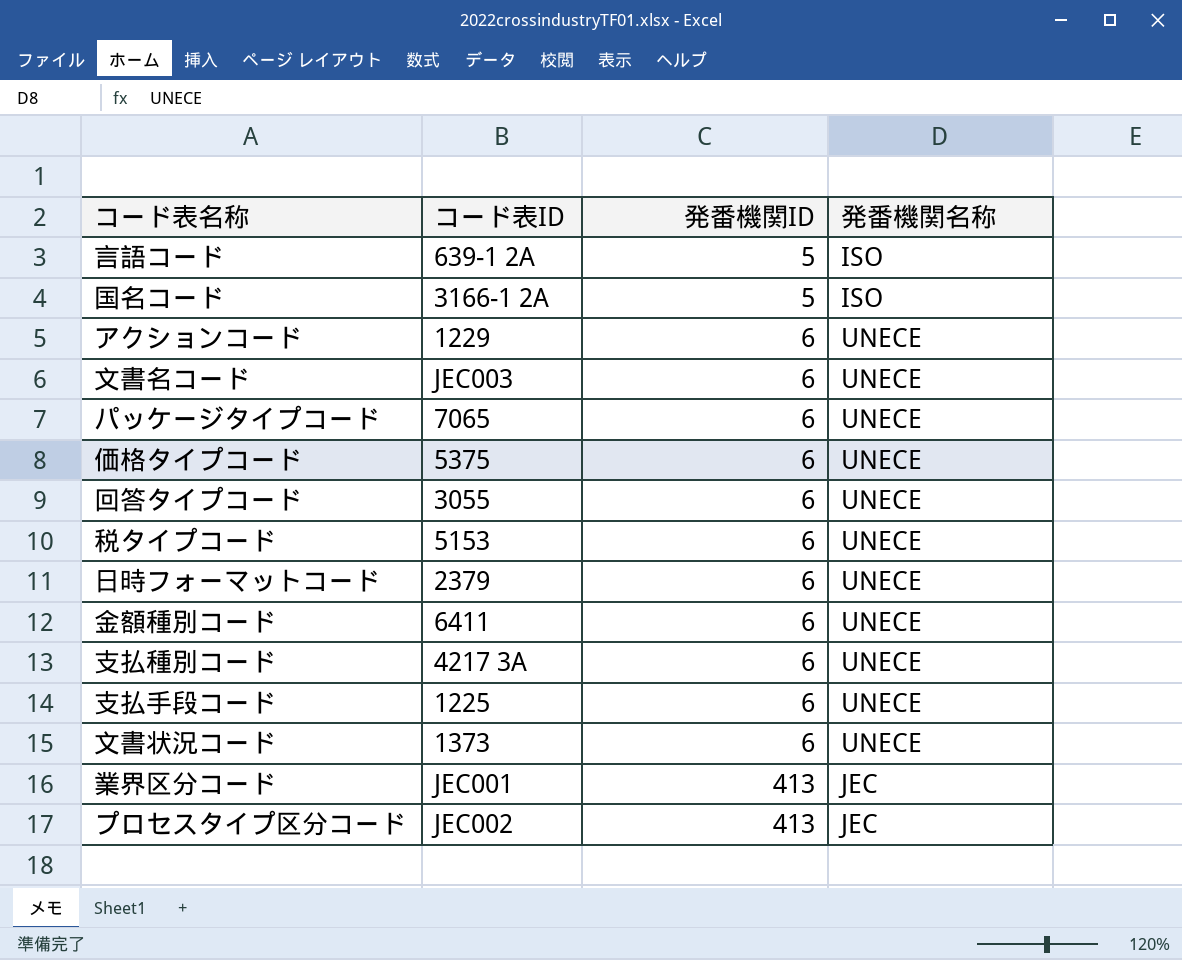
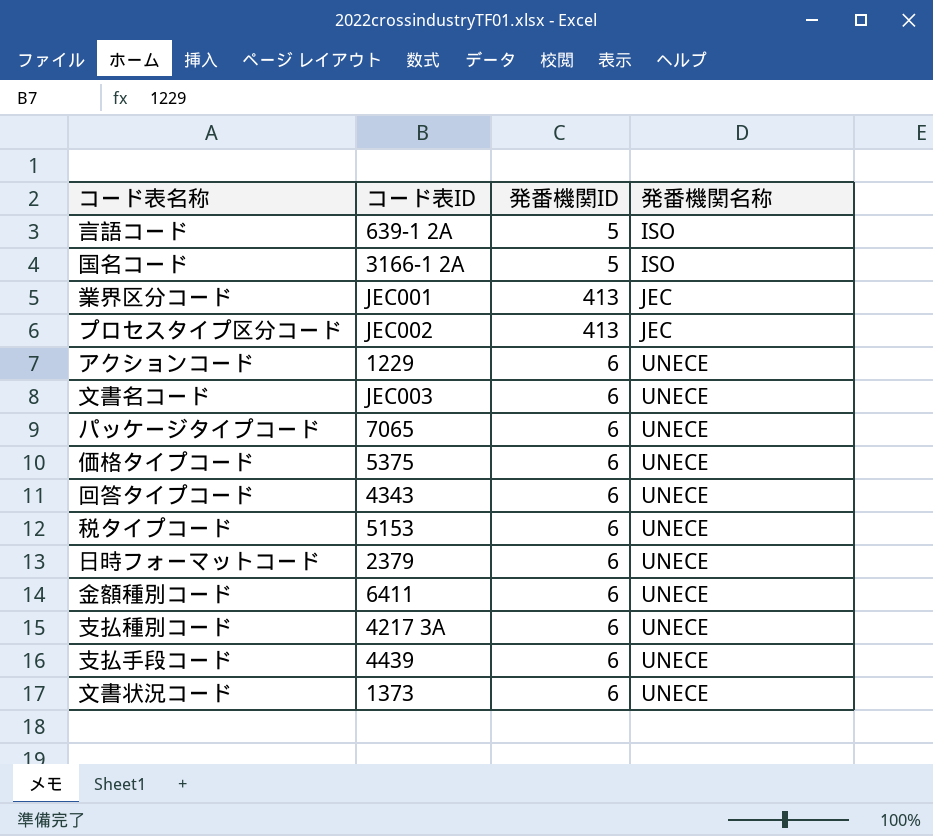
row order: 発番機関ID ascending -> 発番機関名称 ascending
回答タイプコード | コード表ID: 3055 -> 4343
支払手段コード | コード表ID: 1225 -> 4439

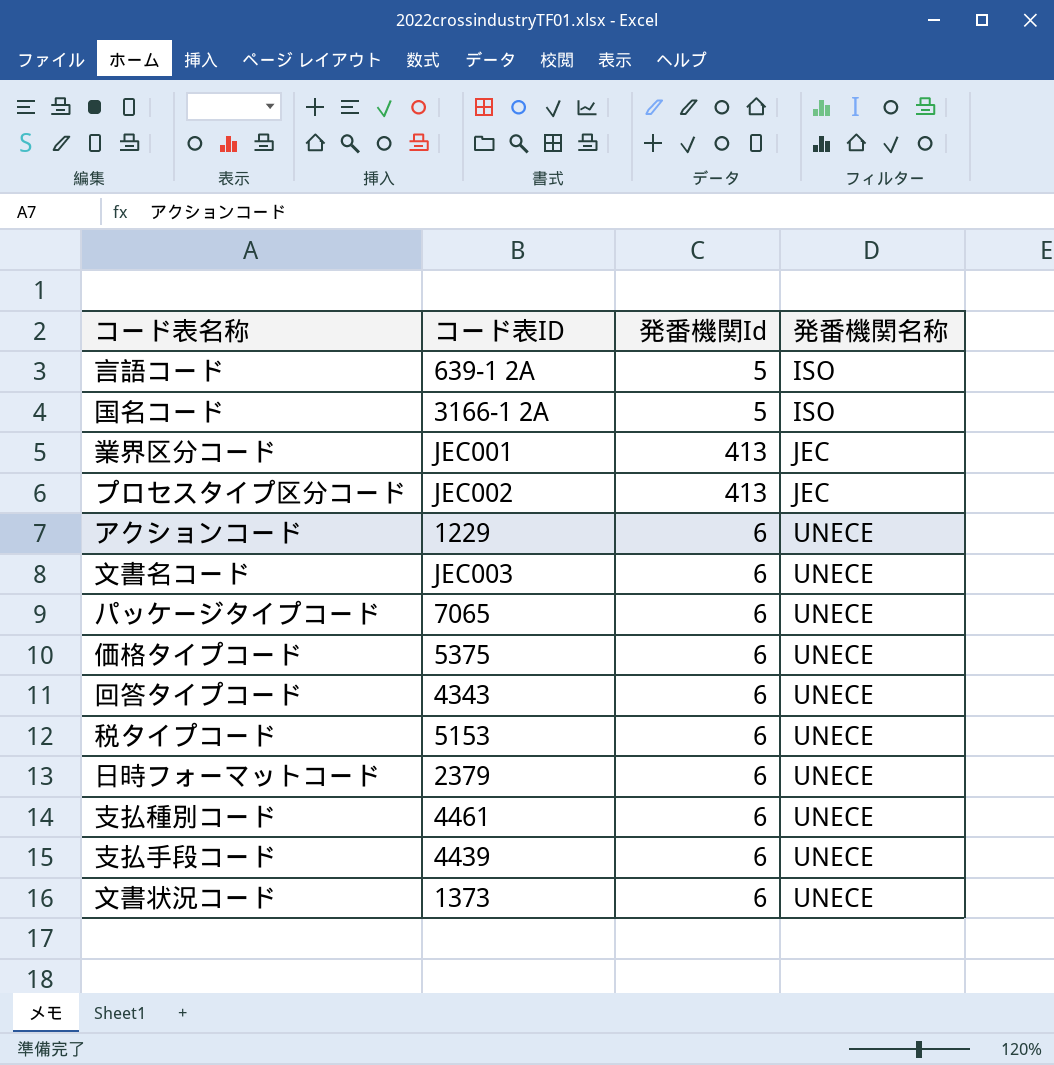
column name: 発番機関ID -> 発番機関Id
row 金額種別コード: 6411 | 6 | UNECE -> none
支払種別コード | コード表ID: 4217 3A -> 4461

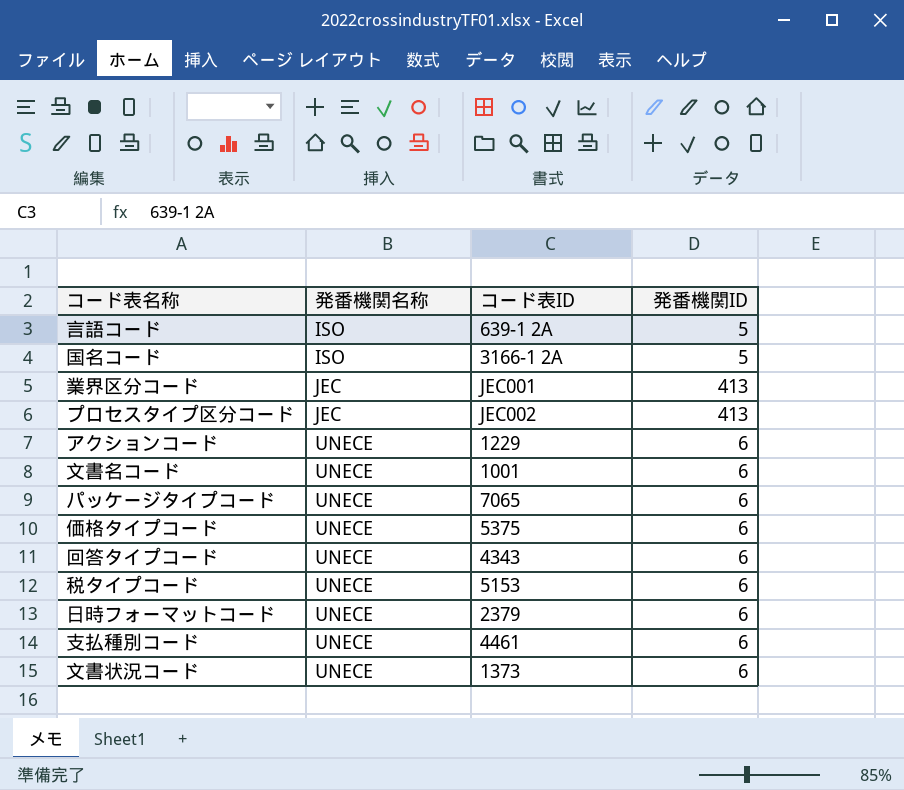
column 発番機関名称 | position: 4 -> 2
column name: 発番機関Id -> 発番機関ID
row 支払手段コード: 4439 | 6 | UNECE -> none
文書名コード | コード表ID: JEC003 -> 1001

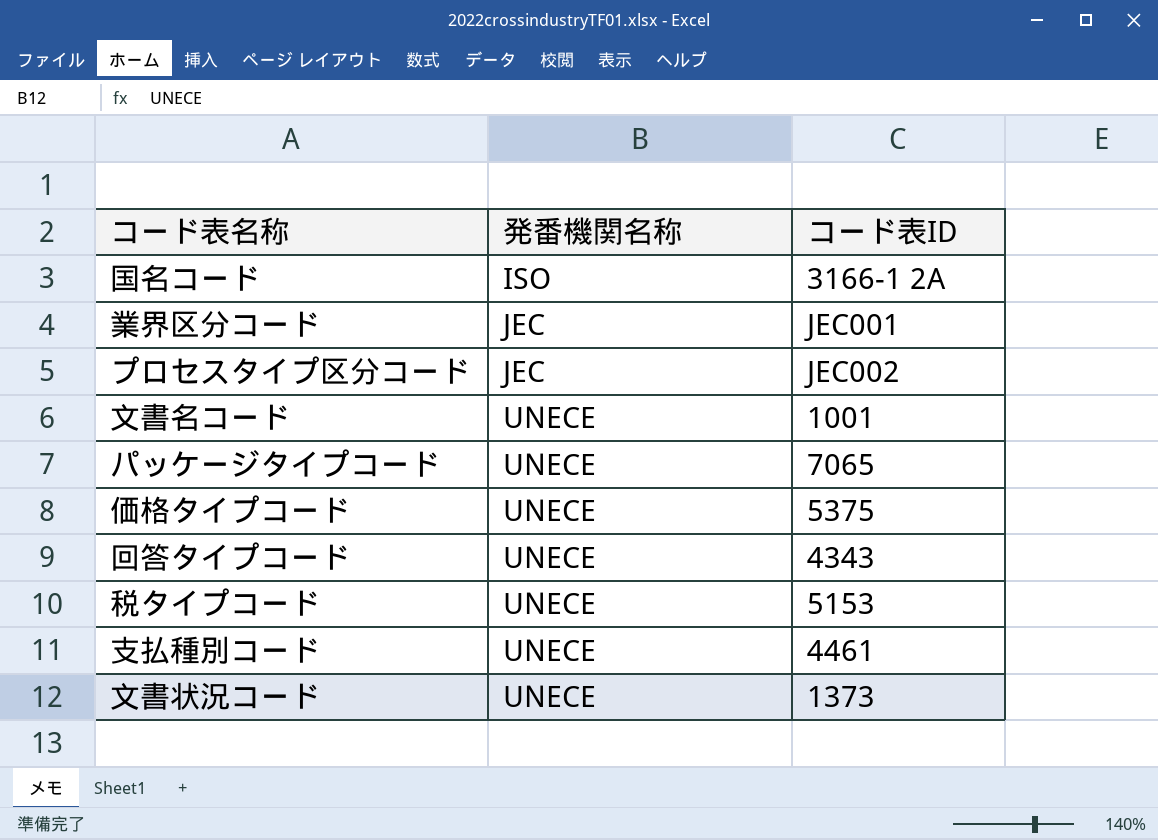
column 発番機関ID | position: 4 -> none
row 言語コード: ISO | 639-1 2A | 5 -> none
row アクションコード: UNECE | 1229 | 6 -> none
row 日時フォーマットコード: UNECE | 2379 | 6 -> none

